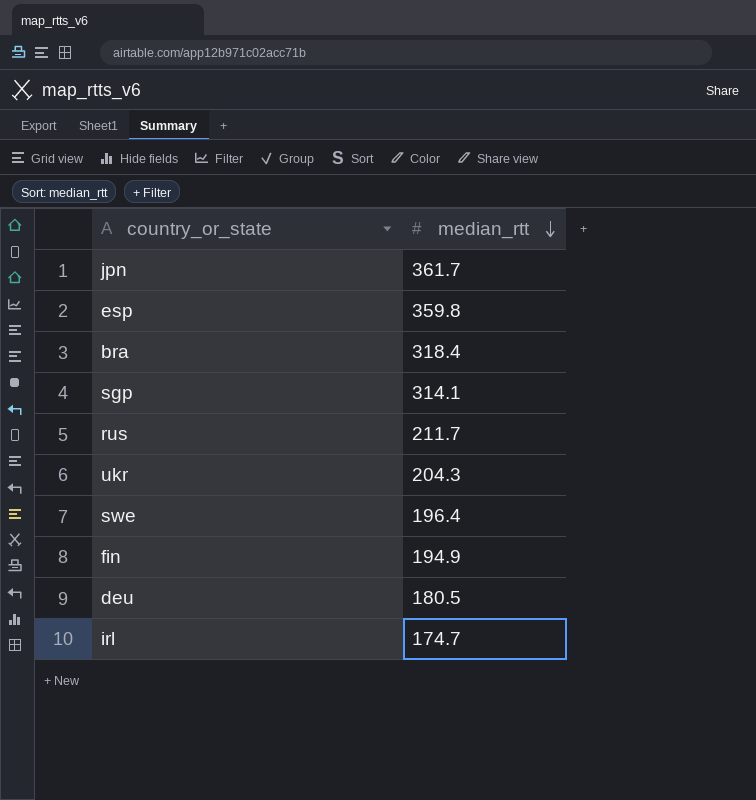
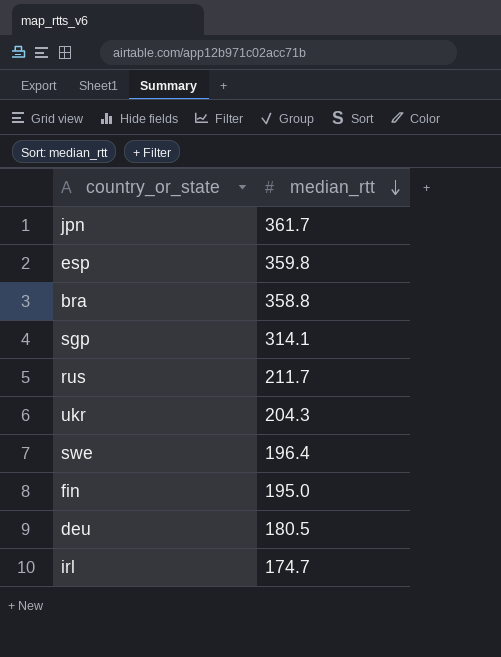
bra | median_rtt: 318.4 -> 358.8
fin | median_rtt: 194.9 -> 195.0

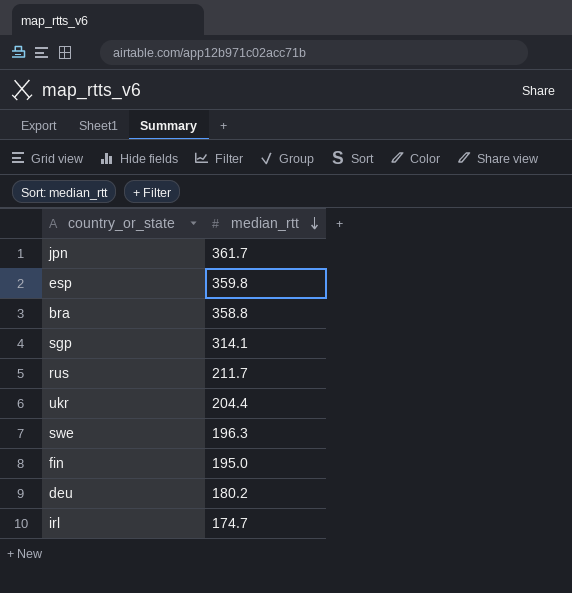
ukr | median_rtt: 204.3 -> 204.4
swe | median_rtt: 196.4 -> 196.3
deu | median_rtt: 180.5 -> 180.2

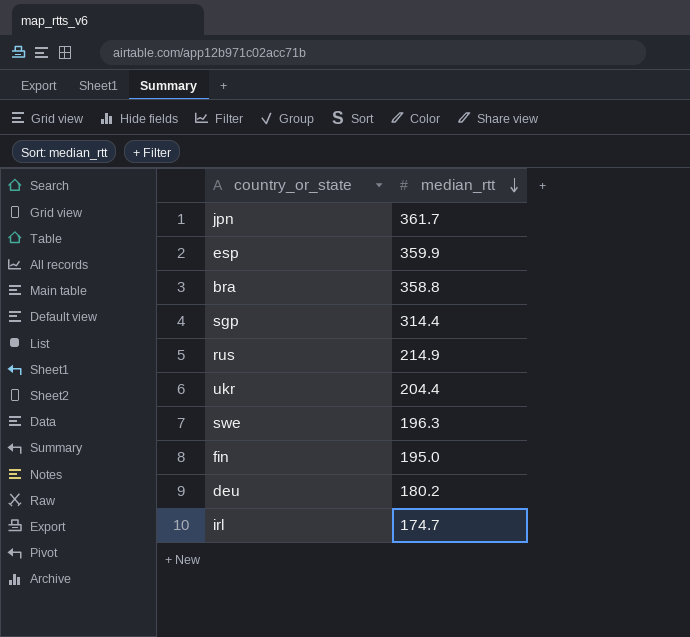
esp | median_rtt: 359.8 -> 359.9
sgp | median_rtt: 314.1 -> 314.4
rus | median_rtt: 211.7 -> 214.9

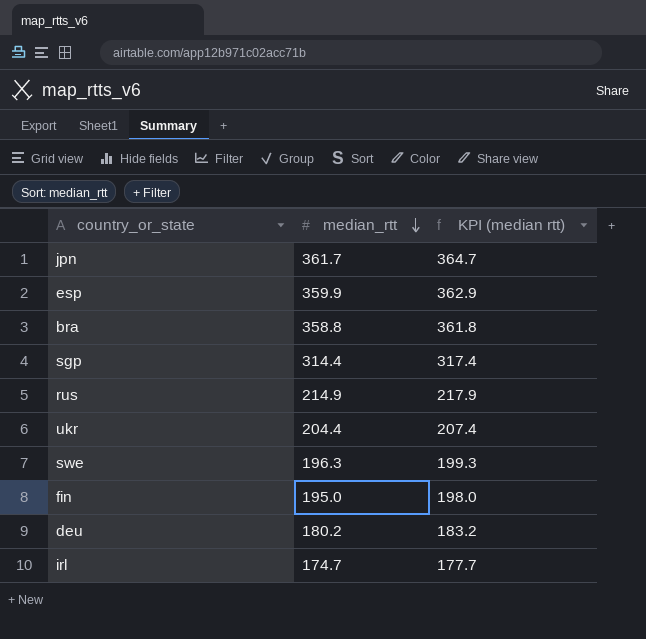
column KPI (median rtt) | formula: none -> [median_rtt] + 3

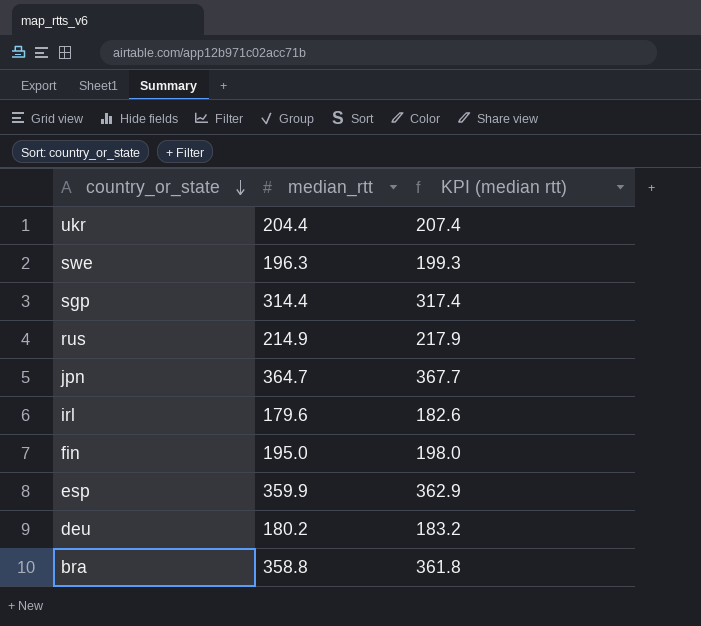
row order: median_rtt descending -> country_or_state descending
jpn | median_rtt: 361.7 -> 364.7
jpn | KPI (median rtt): 364.7 -> 367.7
irl | median_rtt: 174.7 -> 179.6
irl | KPI (median rtt): 177.7 -> 182.6

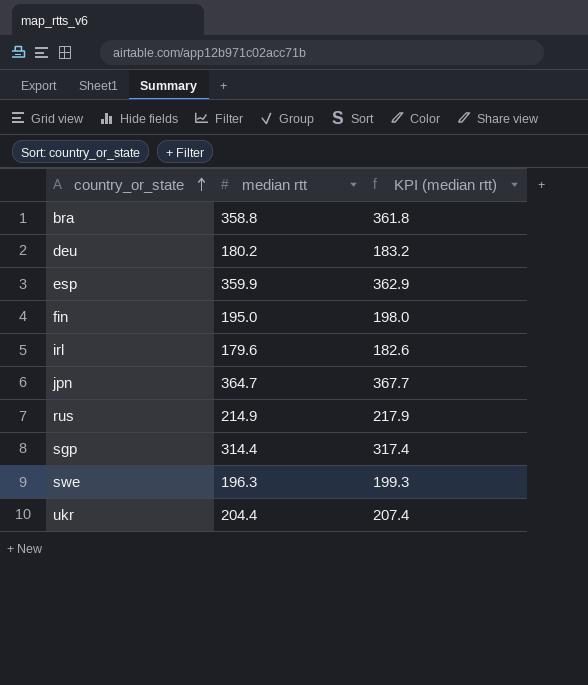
row order: country_or_state descending -> country_or_state ascending
column name: median_rtt -> median rtt

